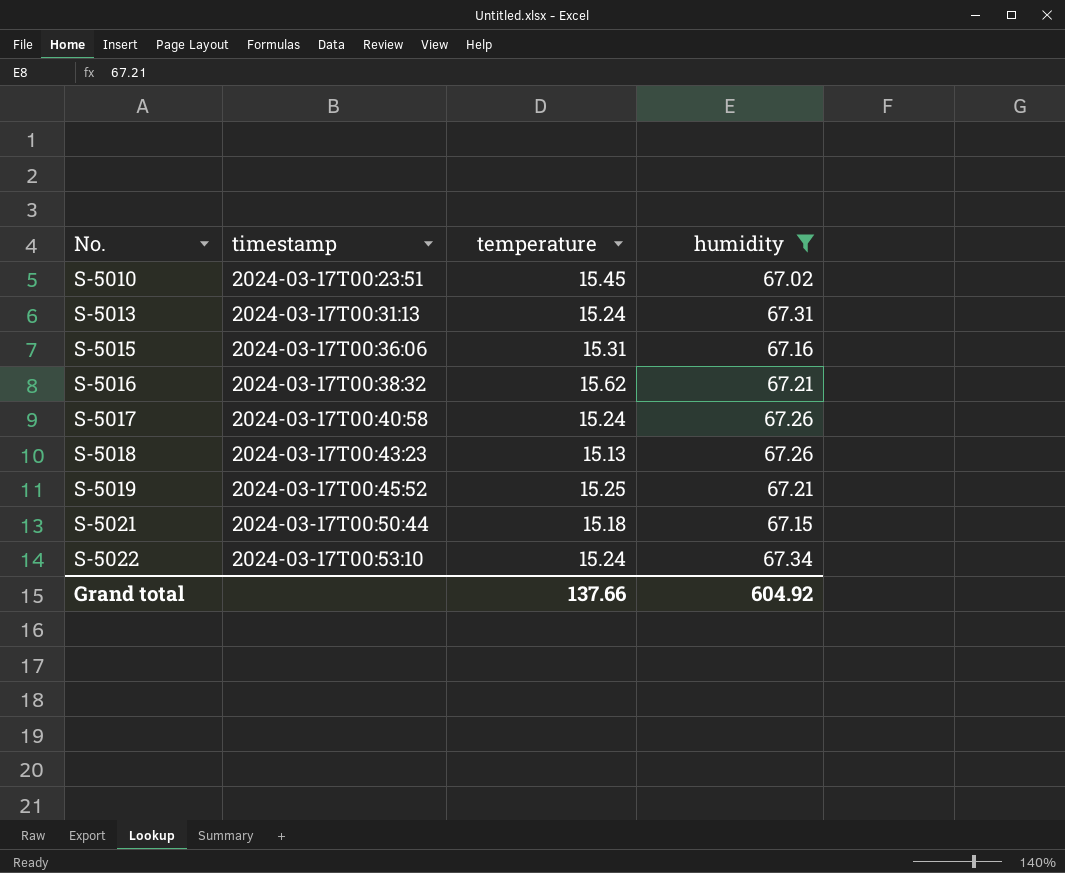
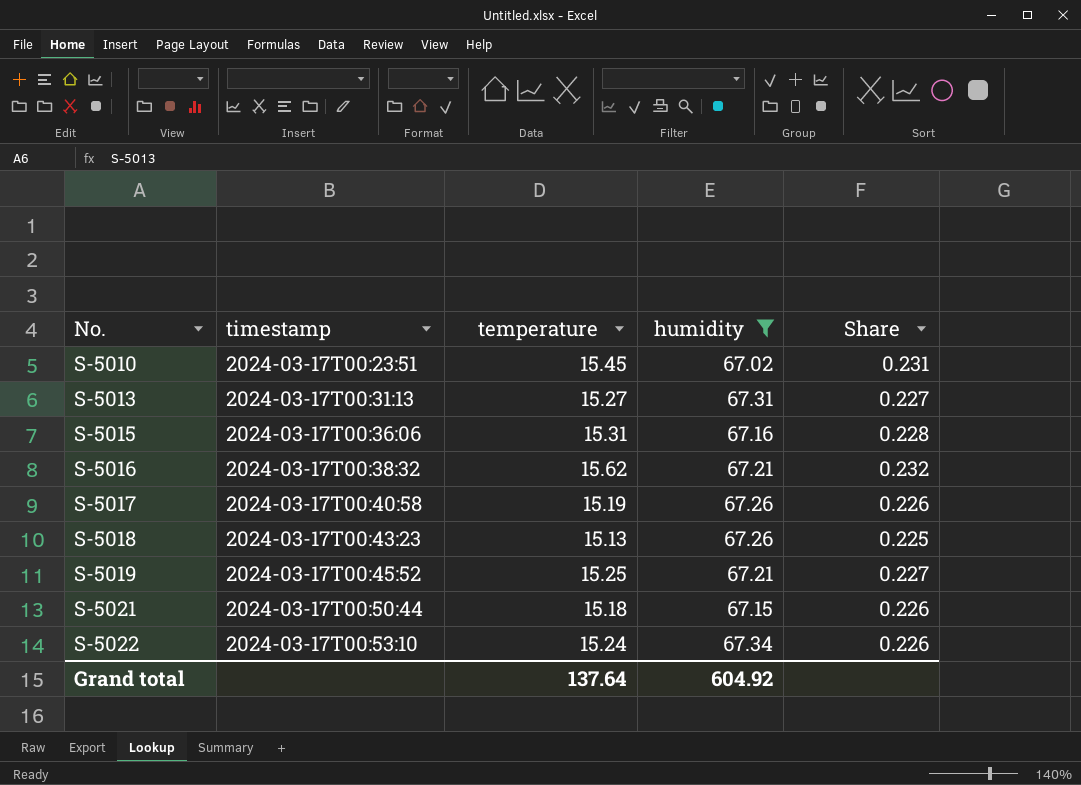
column Share | formula: none -> [temperature] / [humidity]
S-5013 | temperature: 15.24 -> 15.27
S-5017 | temperature: 15.24 -> 15.19
Grand total | temperature: 137.66 -> 137.64

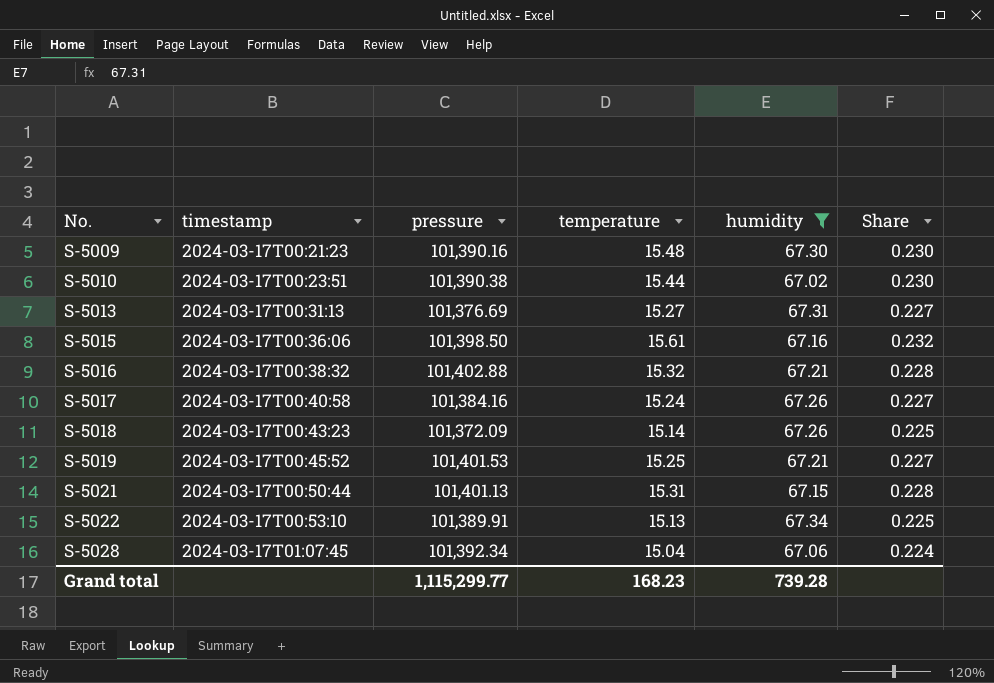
column pressure | position: none -> 3
row S-5009: none -> 2024-03-17T00:21:23 | 101,390.16 | 15.48 | 67.30 | 0.230
S-5010 | temperature: 15.45 -> 15.44
S-5010 | Share: 0.231 -> 0.230
S-5015 | temperature: 15.31 -> 15.61
S-5015 | Share: 0.228 -> 0.232
S-5016 | temperature: 15.62 -> 15.32
S-5016 | Share: 0.232 -> 0.228
S-5017 | temperature: 15.19 -> 15.24
S-5017 | Share: 0.226 -> 0.227
S-5018 | temperature: 15.13 -> 15.14
S-5021 | temperature: 15.18 -> 15.31
S-5021 | Share: 0.226 -> 0.228
S-5022 | temperature: 15.24 -> 15.13
S-5022 | Share: 0.226 -> 0.225
row S-5028: none -> 2024-03-17T01:07:45 | 101,392.34 | 15.04 | 67.06 | 0.224
Grand total | temperature: 137.64 -> 168.23
Grand total | humidity: 604.92 -> 739.28

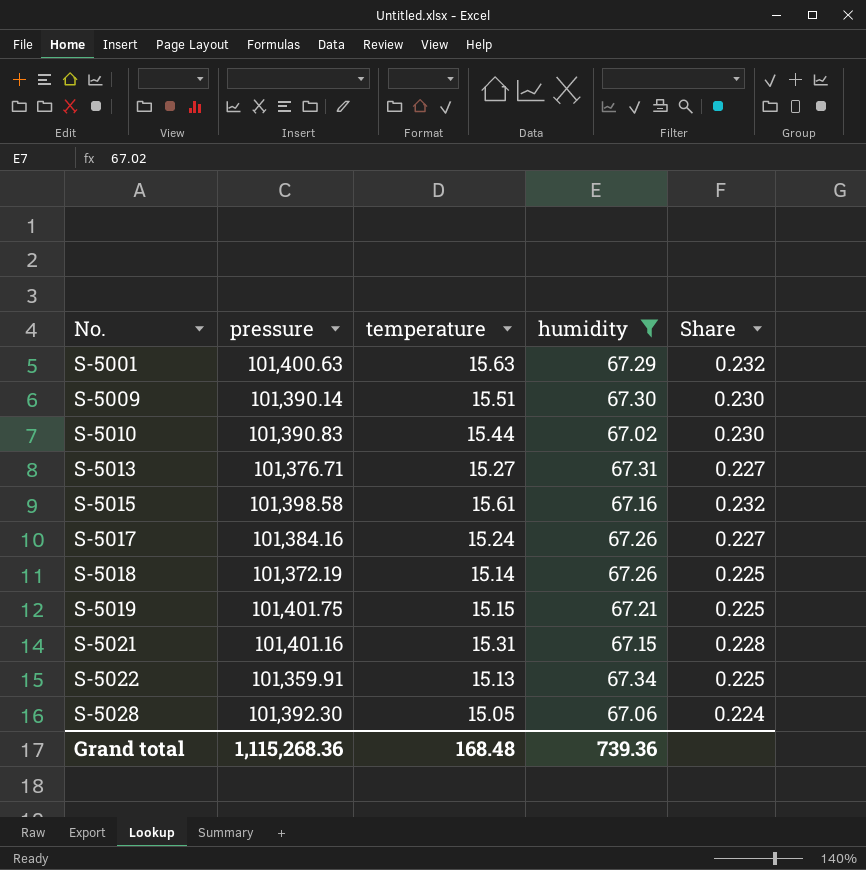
column timestamp | position: 2 -> none
row S-5016: 2024-03-17T00:38:32 | 101,402.88 | 15.32 | 67.21 | 0.228 -> none
row S-5001: none -> 101,400.63 | 15.63 | 67.29 | 0.232
S-5009 | pressure: 101,390.16 -> 101,390.14
S-5009 | temperature: 15.48 -> 15.51
S-5010 | pressure: 101,390.38 -> 101,390.83
S-5013 | pressure: 101,376.69 -> 101,376.71
S-5015 | pressure: 101,398.50 -> 101,398.58
S-5018 | pressure: 101,372.09 -> 101,372.19
S-5019 | pressure: 101,401.53 -> 101,401.75
S-5019 | temperature: 15.25 -> 15.15
S-5019 | Share: 0.227 -> 0.225
S-5021 | pressure: 101,401.13 -> 101,401.16
S-5022 | pressure: 101,389.91 -> 101,359.91
S-5028 | pressure: 101,392.34 -> 101,392.30
S-5028 | temperature: 15.04 -> 15.05
Grand total | pressure: 1,115,299.77 -> 1,115,268.36
Grand total | temperature: 168.23 -> 168.48
Grand total | humidity: 739.28 -> 739.36

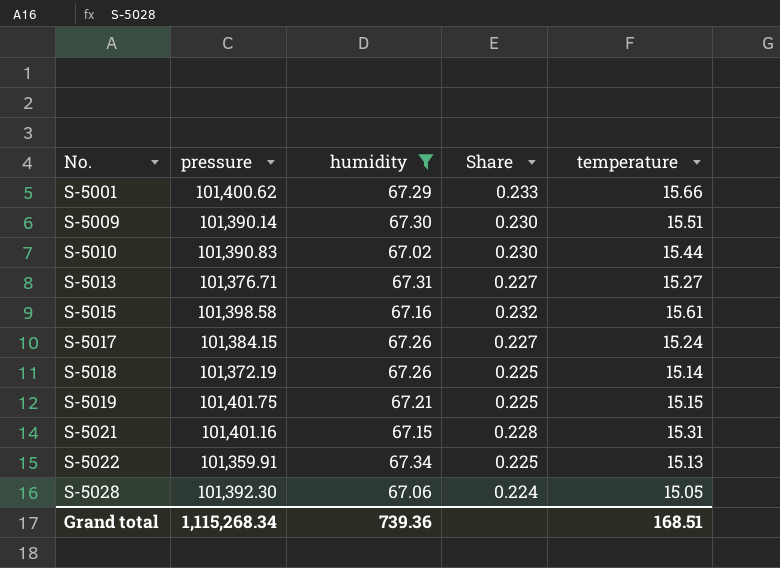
column temperature | position: 3 -> 5
S-5001 | pressure: 101,400.63 -> 101,400.62
S-5001 | Share: 0.232 -> 0.233
S-5001 | temperature: 15.63 -> 15.66
S-5017 | pressure: 101,384.16 -> 101,384.15
Grand total | pressure: 1,115,268.36 -> 1,115,268.34
Grand total | temperature: 168.48 -> 168.51

